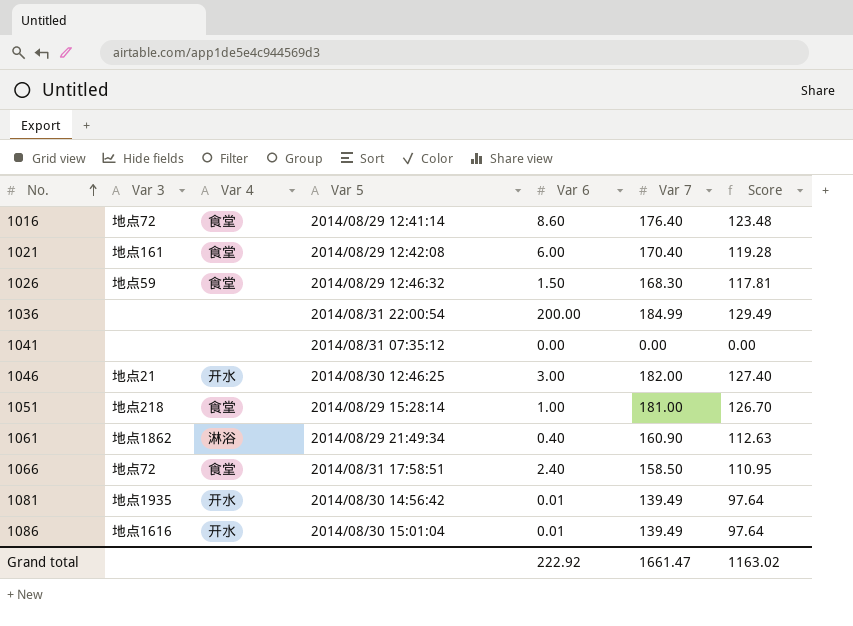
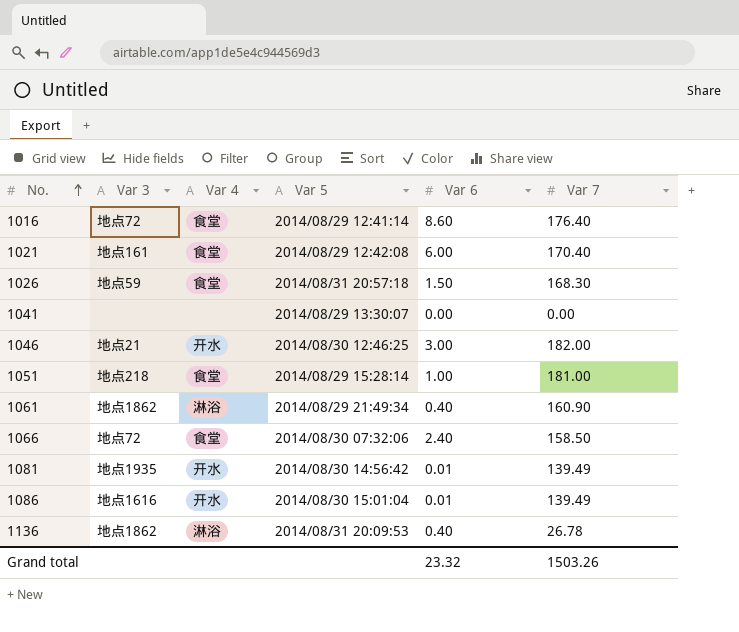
column Score | formula: [Var 7] * 0.7 -> none
row 1036: none | none | 2014/08/31 22:00:54 | 200.00 | 184.99 | 129.49 -> none
1026 | Var 5: 2014/08/29 12:46:32 -> 2014/08/31 20:57:18
1041 | Var 5: 2014/08/31 07:35:12 -> 2014/08/29 13:30:07
1066 | Var 5: 2014/08/31 17:58:51 -> 2014/08/30 07:32:06
row 1136: none -> 地点1862 | 淋浴 | 2014/08/31 20:09:53 | 0.40 | 26.78
Grand total | Var 6: 222.92 -> 23.32
Grand total | Var 7: 1661.47 -> 1503.26

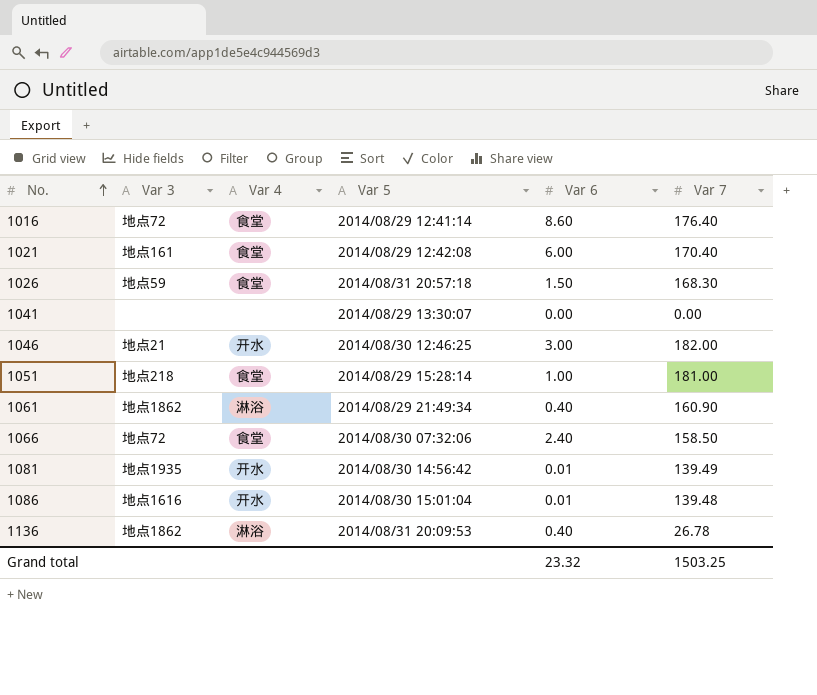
1086 | Var 7: 139.49 -> 139.48
Grand total | Var 7: 1503.26 -> 1503.25

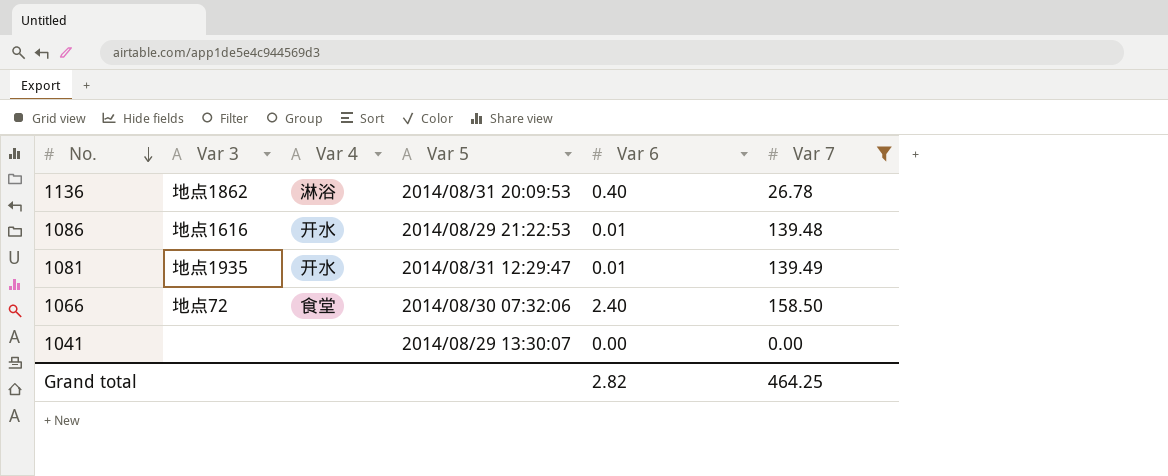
filter: none -> Var 7 <= 158.50
row order: No. ascending -> No. descending
1086 | Var 5: 2014/08/30 15:01:04 -> 2014/08/29 21:22:53
1081 | Var 5: 2014/08/30 14:56:42 -> 2014/08/31 12:29:47
Grand total | Var 6: 23.32 -> 2.82
Grand total | Var 7: 1503.25 -> 464.25

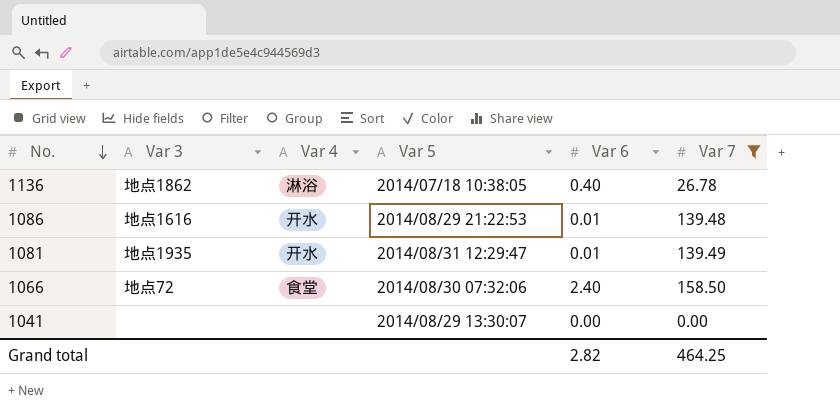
1136 | Var 5: 2014/08/31 20:09:53 -> 2014/07/18 10:38:05

